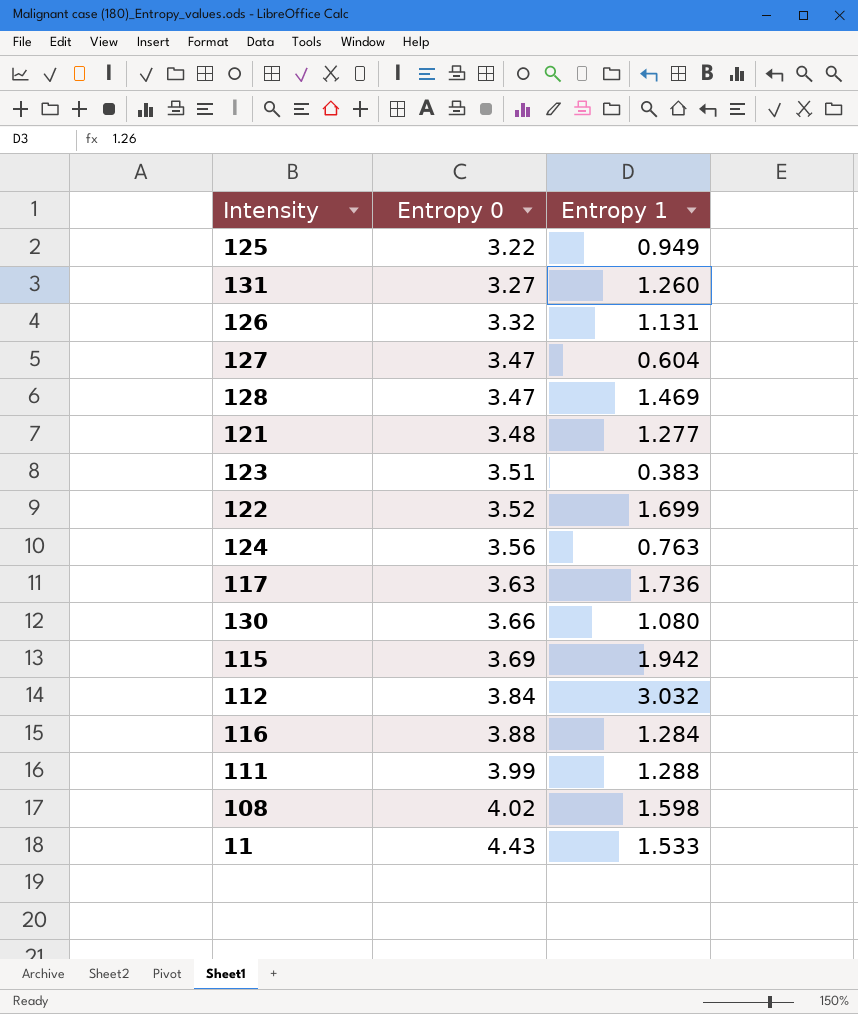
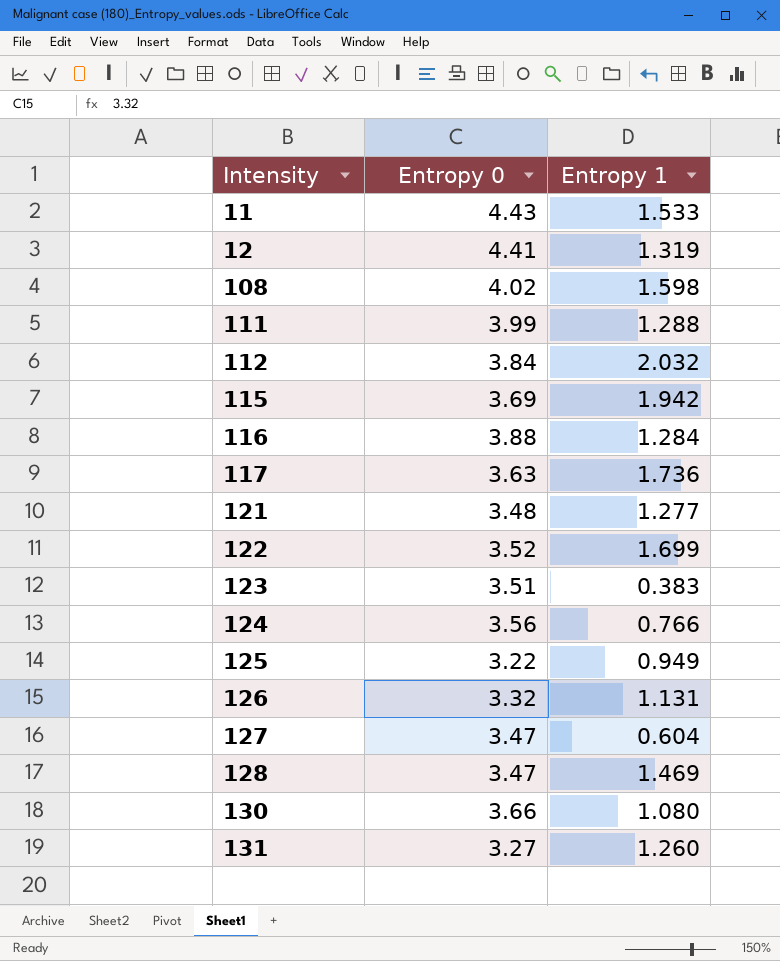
row order: Entropy 0 ascending -> Intensity ascending
row 12: none -> 4.41 | 1.319
112 | Entropy 1: 3.032 -> 2.032
124 | Entropy 1: 0.763 -> 0.766

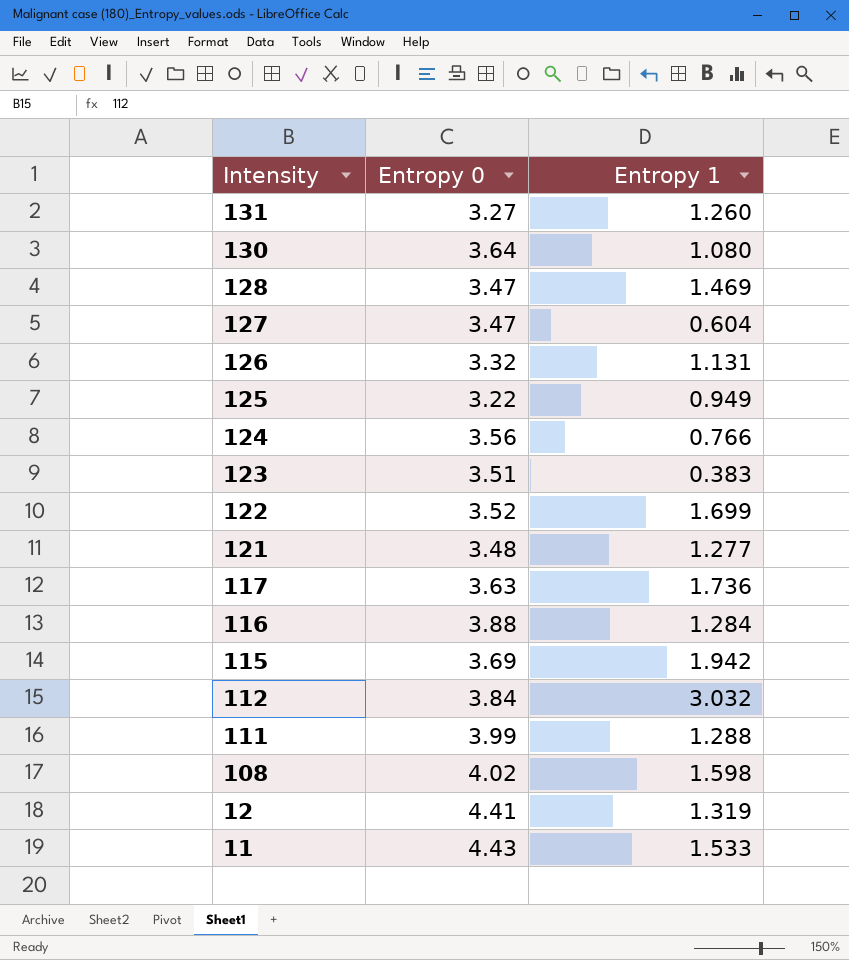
row order: Intensity ascending -> Intensity descending
130 | Entropy 0: 3.66 -> 3.64
112 | Entropy 1: 2.032 -> 3.032

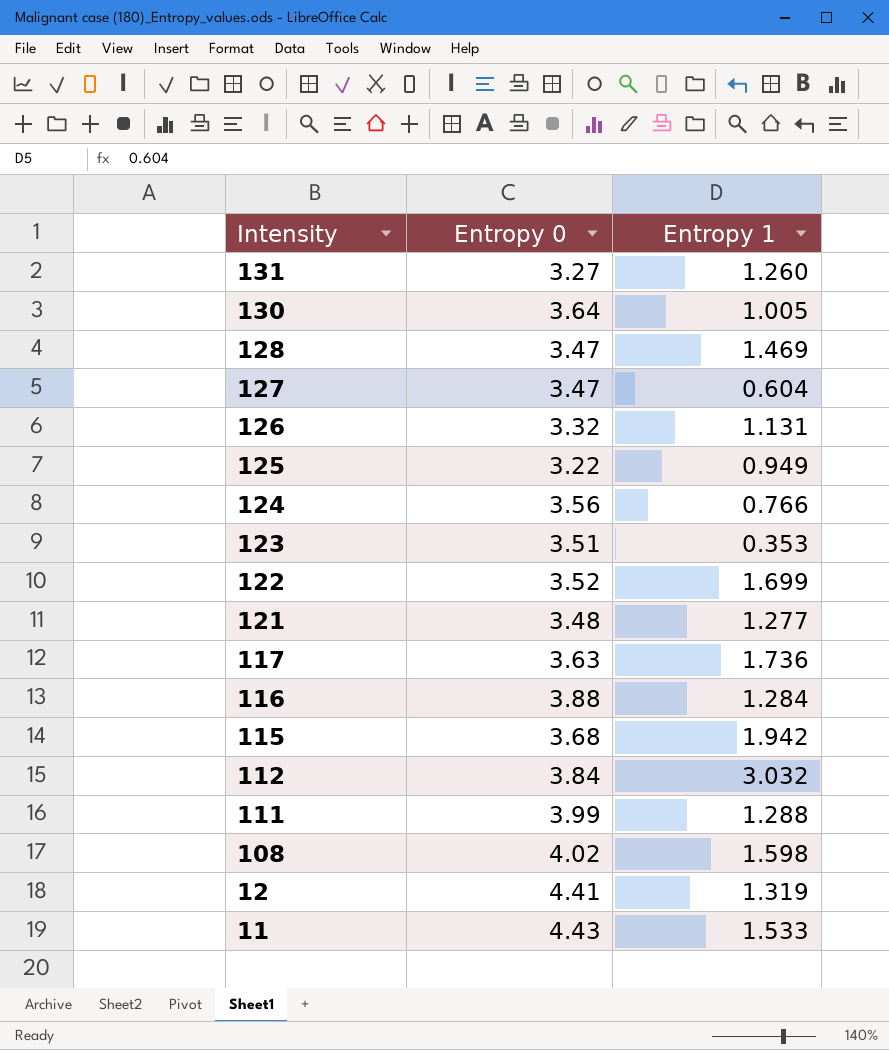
130 | Entropy 1: 1.080 -> 1.005
123 | Entropy 1: 0.383 -> 0.353
115 | Entropy 0: 3.69 -> 3.68

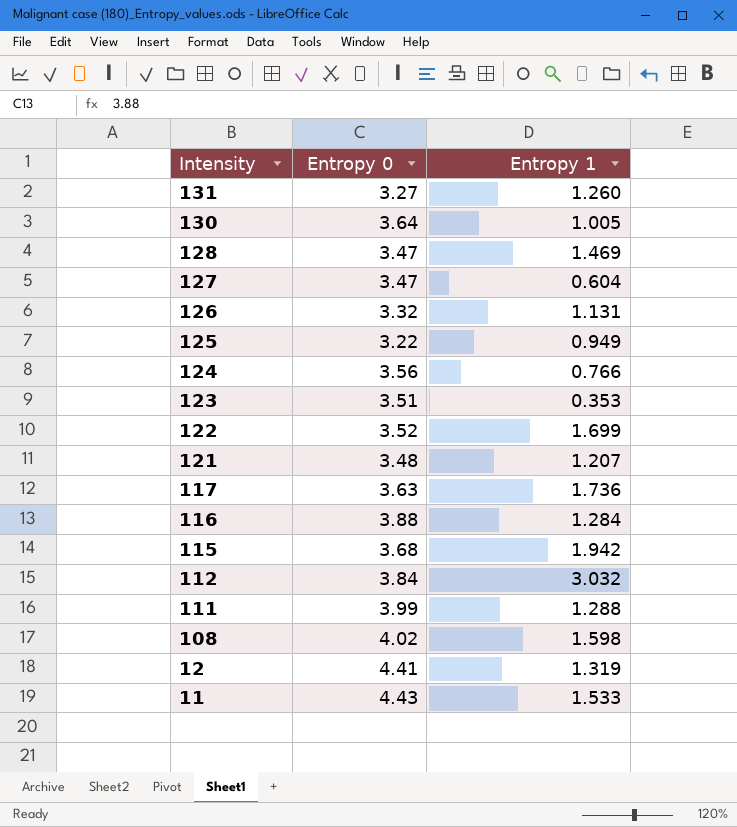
121 | Entropy 1: 1.277 -> 1.207

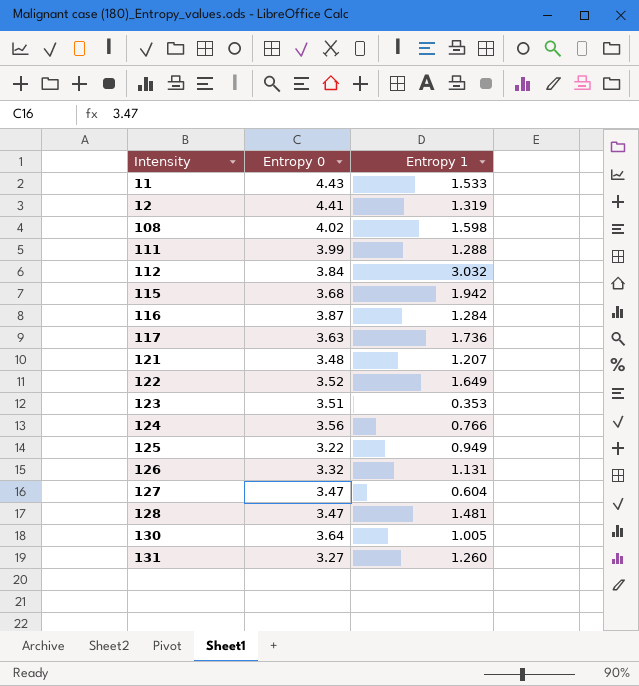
row order: Intensity descending -> Intensity ascending
116 | Entropy 0: 3.88 -> 3.87
122 | Entropy 1: 1.699 -> 1.649
128 | Entropy 1: 1.469 -> 1.481

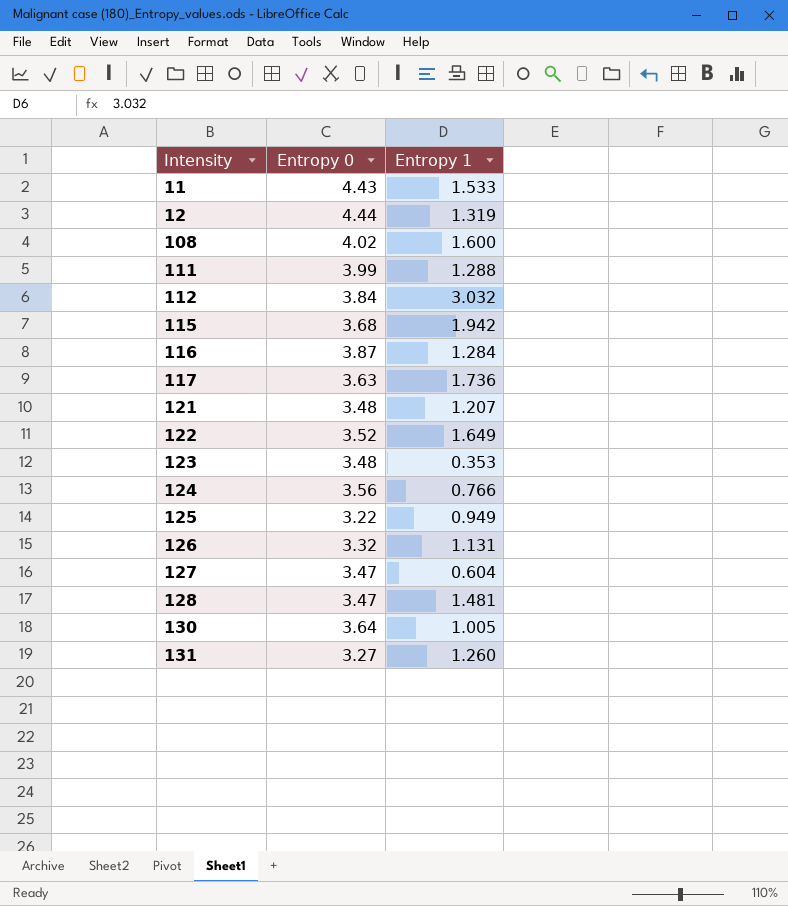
12 | Entropy 0: 4.41 -> 4.44
108 | Entropy 1: 1.598 -> 1.600
123 | Entropy 0: 3.51 -> 3.48

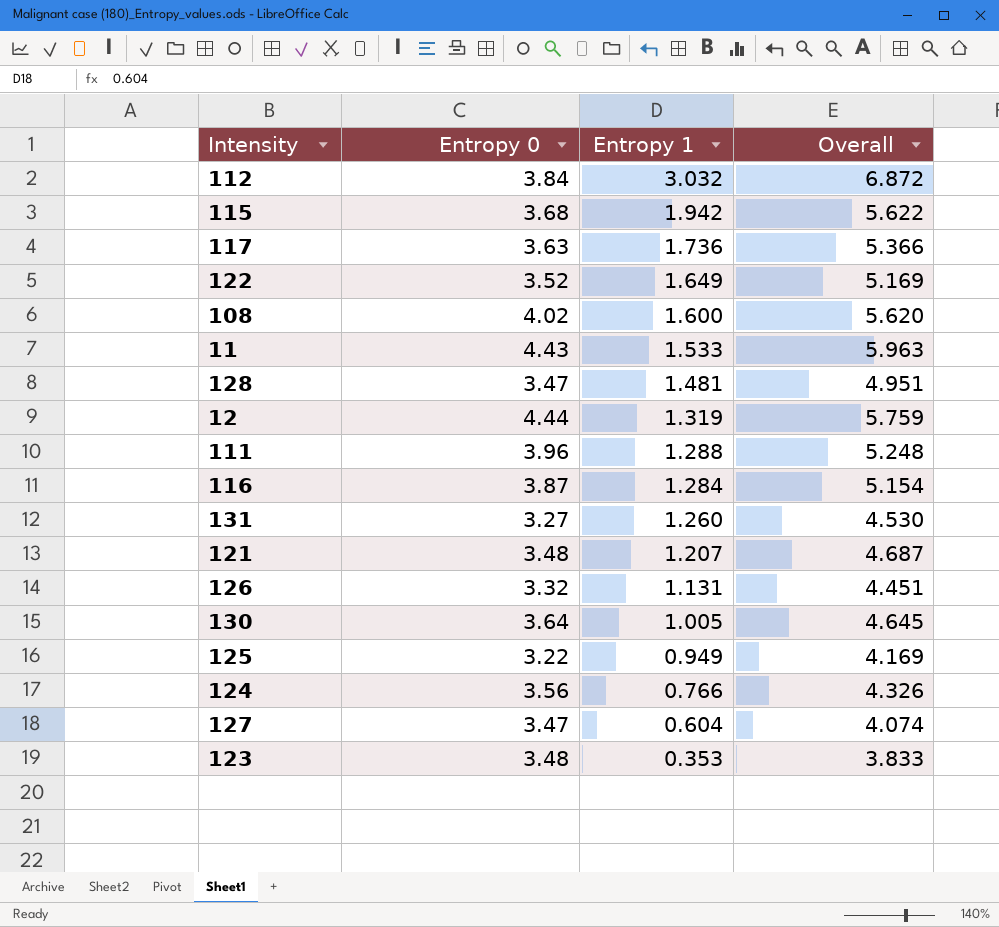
row order: Intensity ascending -> Entropy 1 descending
column Overall | formula: none -> [Entropy 0] + [Entropy 1]
111 | Entropy 0: 3.99 -> 3.96

